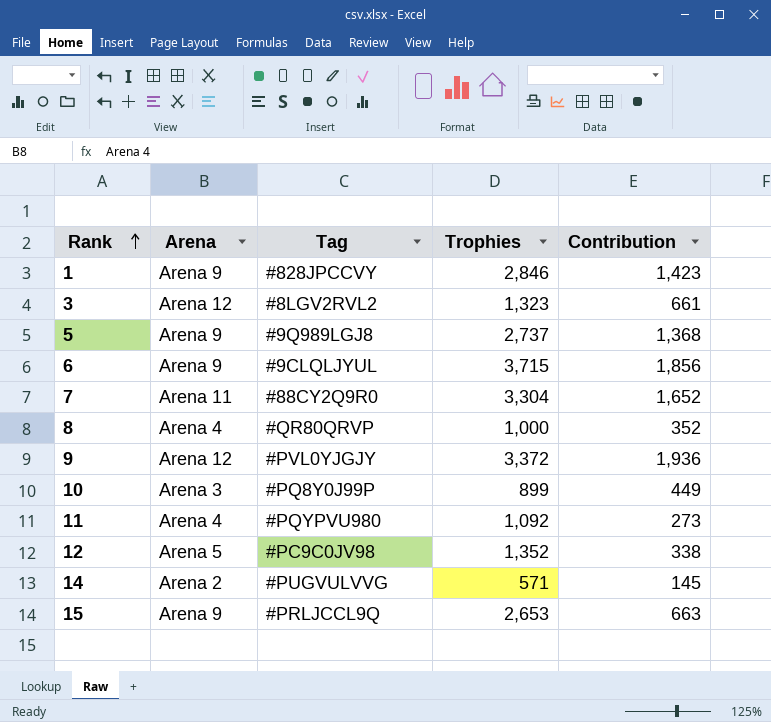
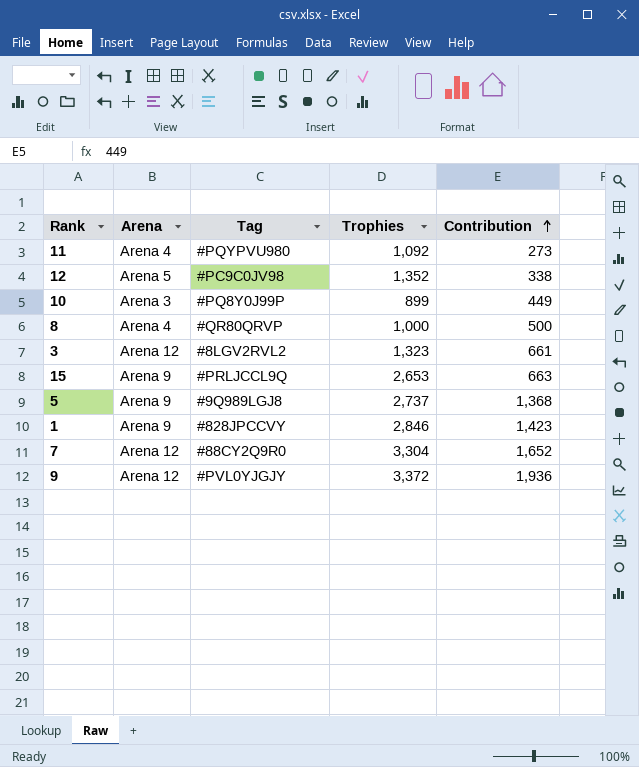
row order: Rank ascending -> Contribution ascending
row 6: Arena 9 | #9CLQLJYUL | 3,715 | 1,856 -> none
row 14: Arena 2 | #PUGVULVVG | 571 | 145 -> none
8 | Contribution: 352 -> 500
7 | Arena: Arena 11 -> Arena 12

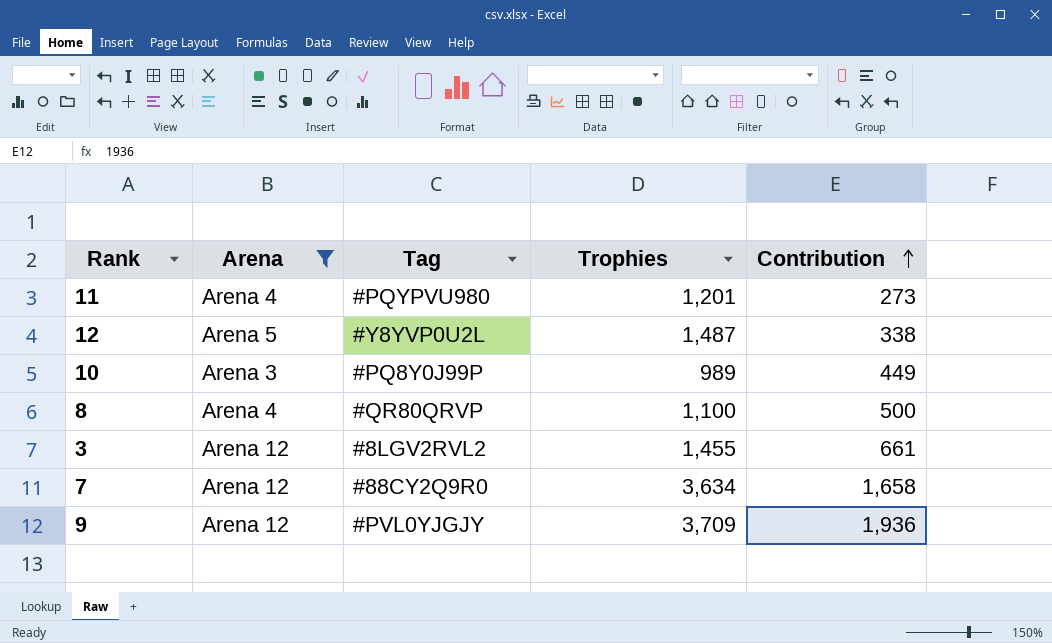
filter: none -> Arena != Arena 9
11 | Trophies: 1,092 -> 1,201
12 | Tag: #PC9C0JV98 -> #Y8YVP0U2L
12 | Trophies: 1,352 -> 1,487
10 | Trophies: 899 -> 989
8 | Trophies: 1,000 -> 1,100
3 | Trophies: 1,323 -> 1,455
7 | Trophies: 3,304 -> 3,634
7 | Contribution: 1,652 -> 1,658
9 | Trophies: 3,372 -> 3,709

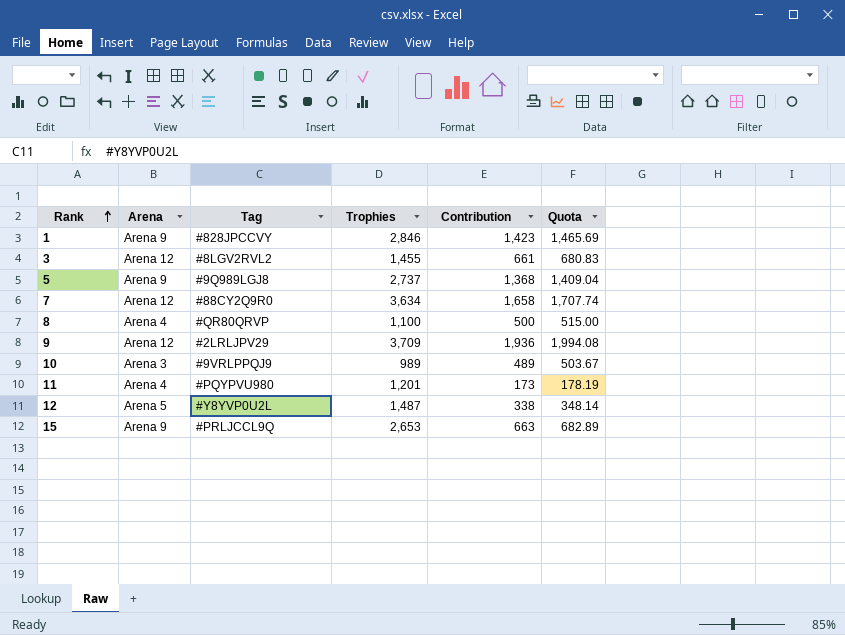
filter: Arena != Arena 9 -> none
row order: Contribution ascending -> Rank ascending
column Quota | formula: none -> [Contribution] * 1.03
9 | Tag: #PVL0YJGJY -> #2LRLJPV29
10 | Tag: #PQ8Y0J99P -> #9VRLPPQJ9
10 | Contribution: 449 -> 489
11 | Contribution: 273 -> 173

